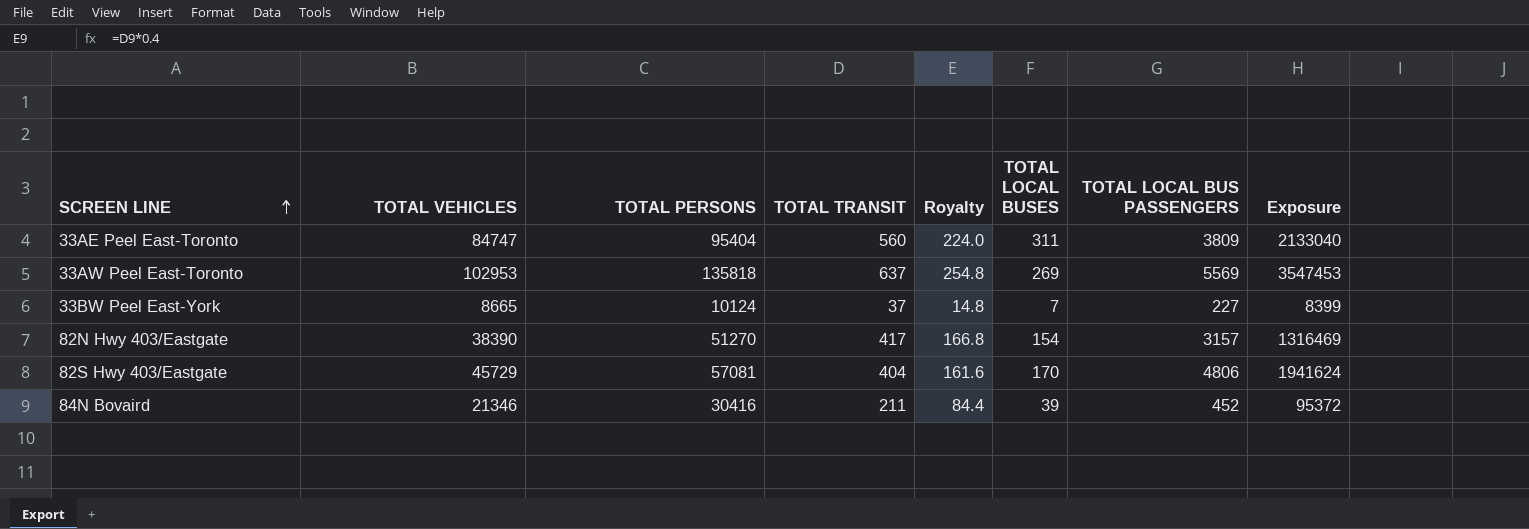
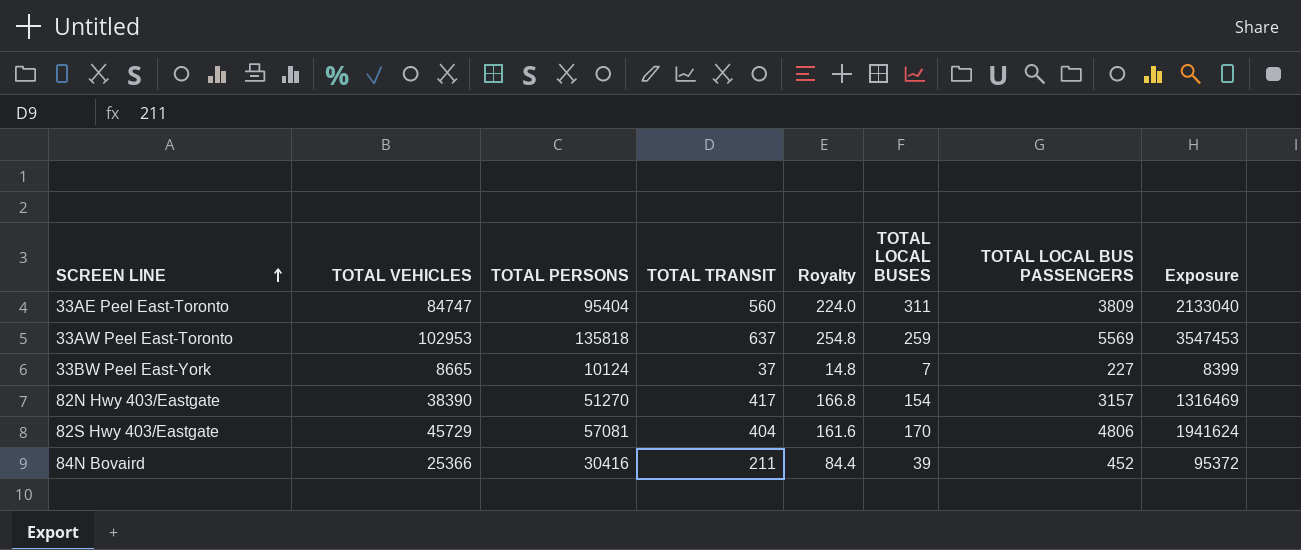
33AW Peel East-Toronto | TOTAL LOCAL BUSES: 269 -> 259
84N Bovaird | TOTAL VEHICLES: 21346 -> 25366

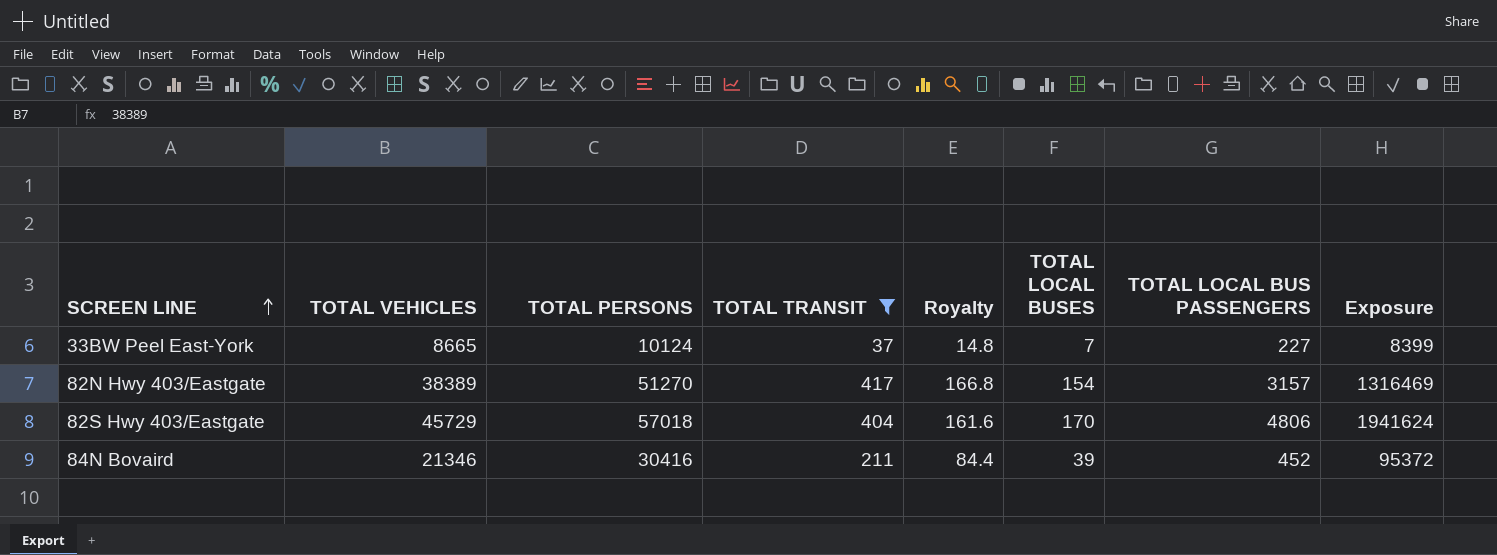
filter: none -> TOTAL TRANSIT <= 417
82N Hwy 403/Eastgate | TOTAL VEHICLES: 38390 -> 38389
82S Hwy 403/Eastgate | TOTAL PERSONS: 57081 -> 57018
84N Bovaird | TOTAL VEHICLES: 25366 -> 21346

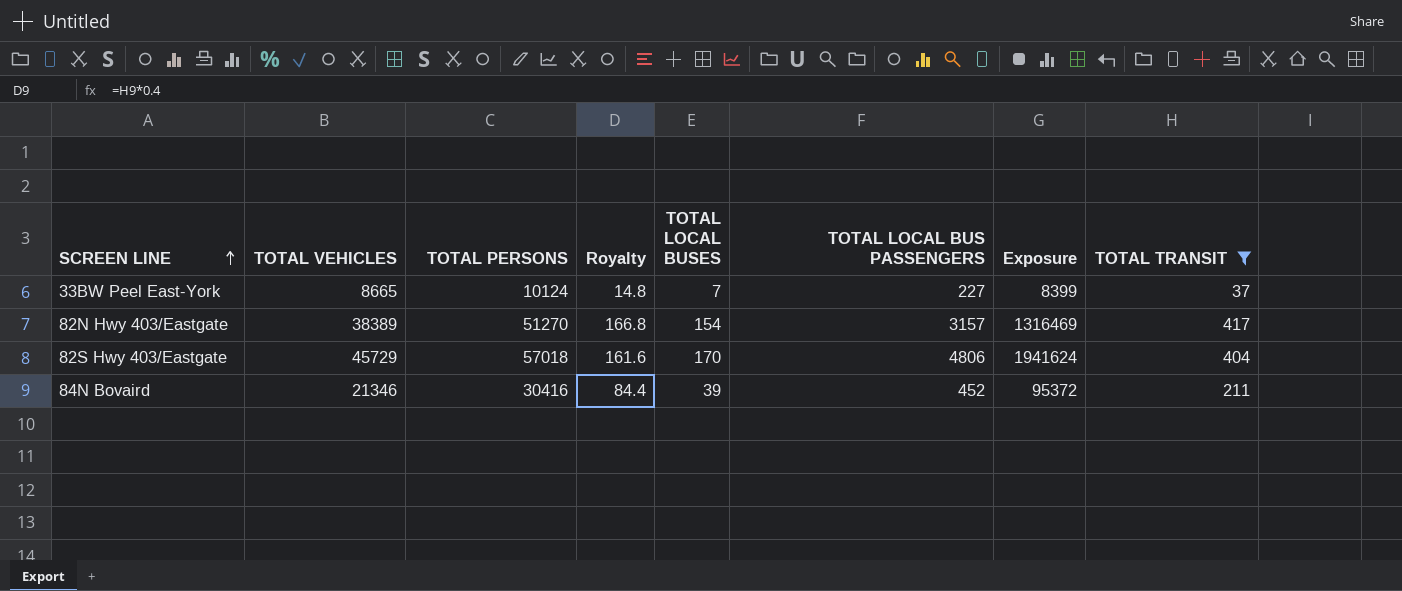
column TOTAL TRANSIT | position: 4 -> 8

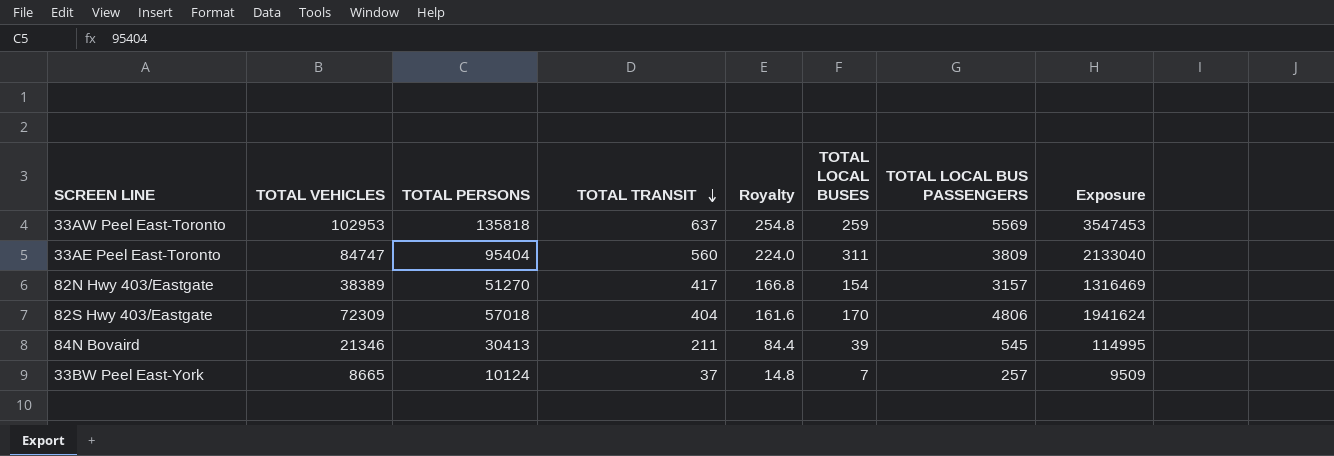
filter: TOTAL TRANSIT <= 417 -> none
row order: SCREEN LINE ascending -> TOTAL TRANSIT descending
column TOTAL TRANSIT | position: 8 -> 4
82S Hwy 403/Eastgate | TOTAL VEHICLES: 45729 -> 72309
84N Bovaird | TOTAL PERSONS: 30416 -> 30413
84N Bovaird | TOTAL LOCAL BUS PASSENGERS: 452 -> 545
84N Bovaird | Exposure: 95372 -> 114995
33BW Peel East-York | TOTAL LOCAL BUS PASSENGERS: 227 -> 257
33BW Peel East-York | Exposure: 8399 -> 9509

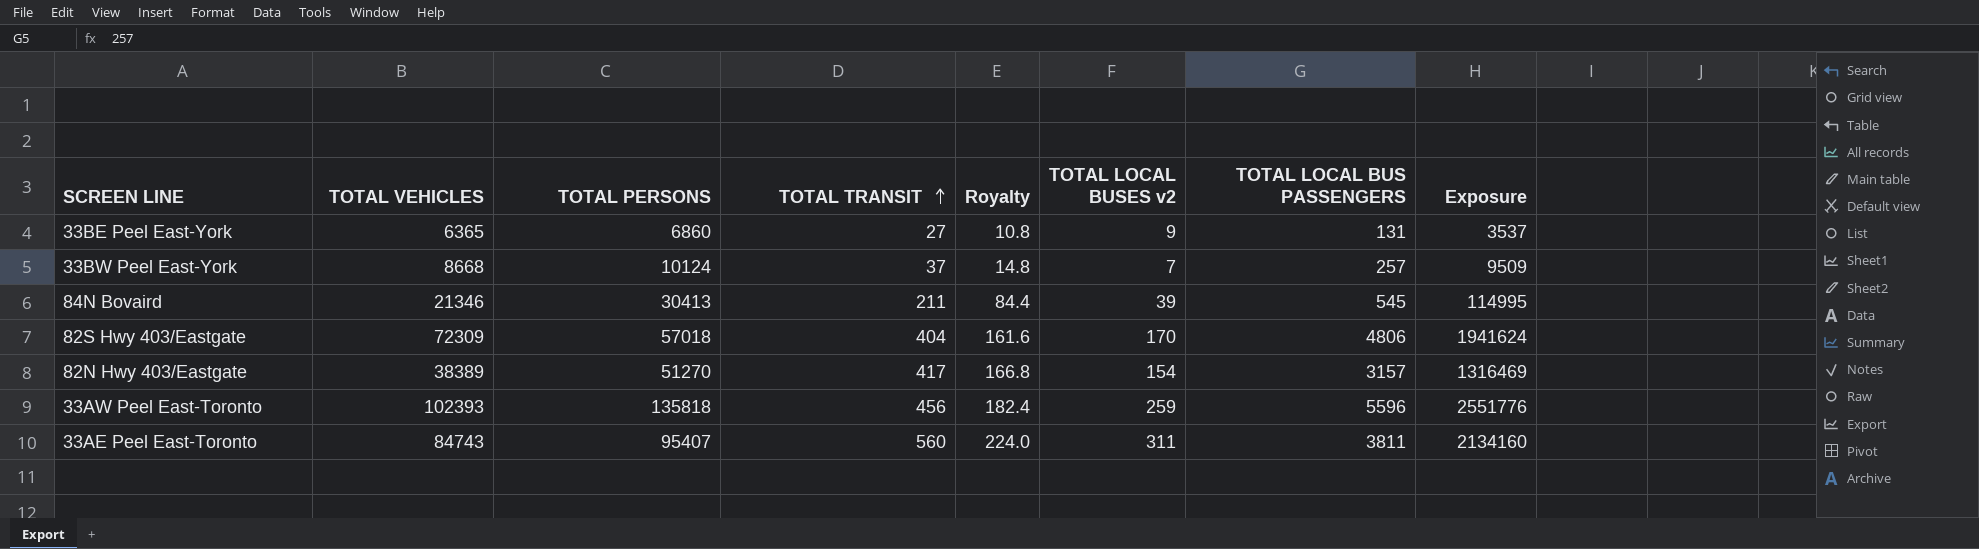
row order: TOTAL TRANSIT descending -> TOTAL TRANSIT ascending
column name: TOTAL LOCAL BUSES -> TOTAL LOCAL BUSES v2
row 33BE Peel East-York: none -> 6365 | 6860 | 27 | 10.8 | 9 | 131 | 3537
33BW Peel East-York | TOTAL VEHICLES: 8665 -> 8668
33AW Peel East-Toronto | TOTAL VEHICLES: 102953 -> 102393
33AW Peel East-Toronto | TOTAL TRANSIT: 637 -> 456
33AW Peel East-Toronto | Royalty: 254.8 -> 182.4
33AW Peel East-Toronto | TOTAL LOCAL BUS PASSENGERS: 5569 -> 5596
33AW Peel East-Toronto | Exposure: 3547453 -> 2551776
33AE Peel East-Toronto | TOTAL VEHICLES: 84747 -> 84743
33AE Peel East-Toronto | TOTAL PERSONS: 95404 -> 95407
33AE Peel East-Toronto | TOTAL LOCAL BUS PASSENGERS: 3809 -> 3811
33AE Peel East-Toronto | Exposure: 2133040 -> 2134160

